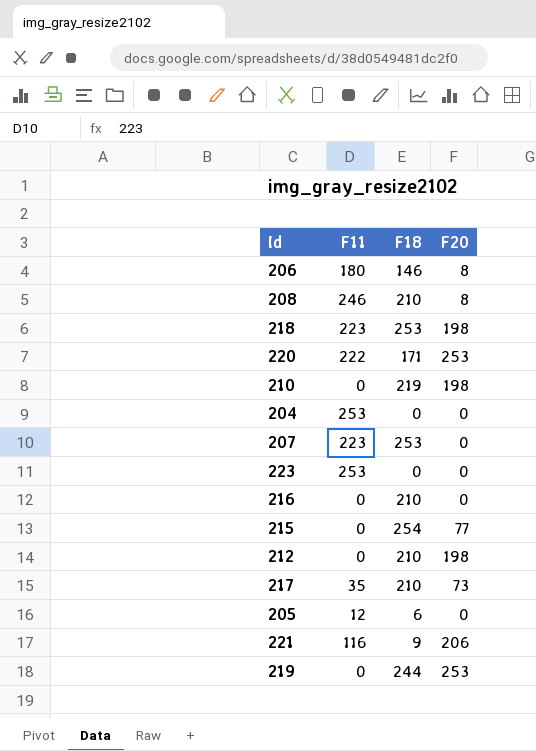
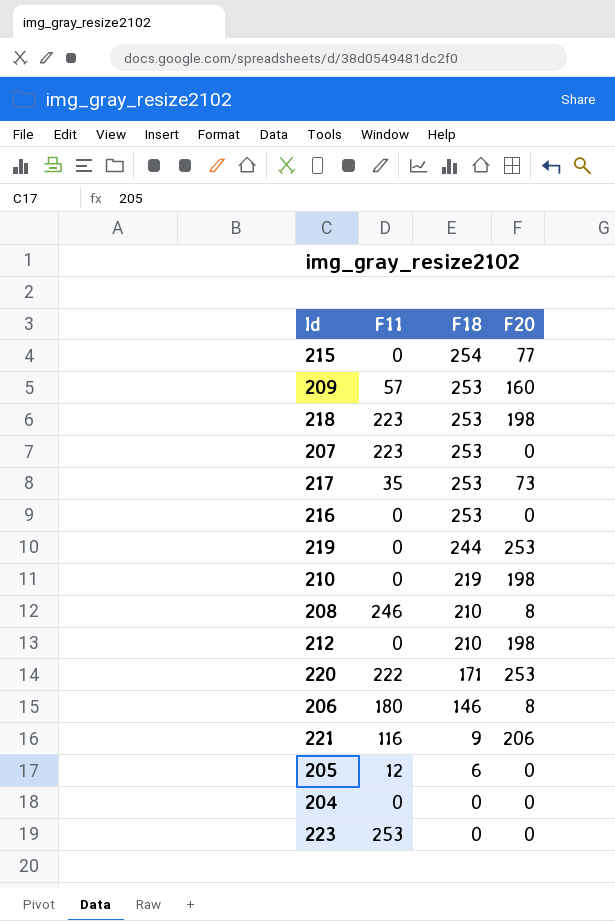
row order: none -> F18 descending
row 209: none -> 57 | 253 | 160
217 | F18: 210 -> 253
216 | F18: 210 -> 253
204 | F11: 253 -> 0

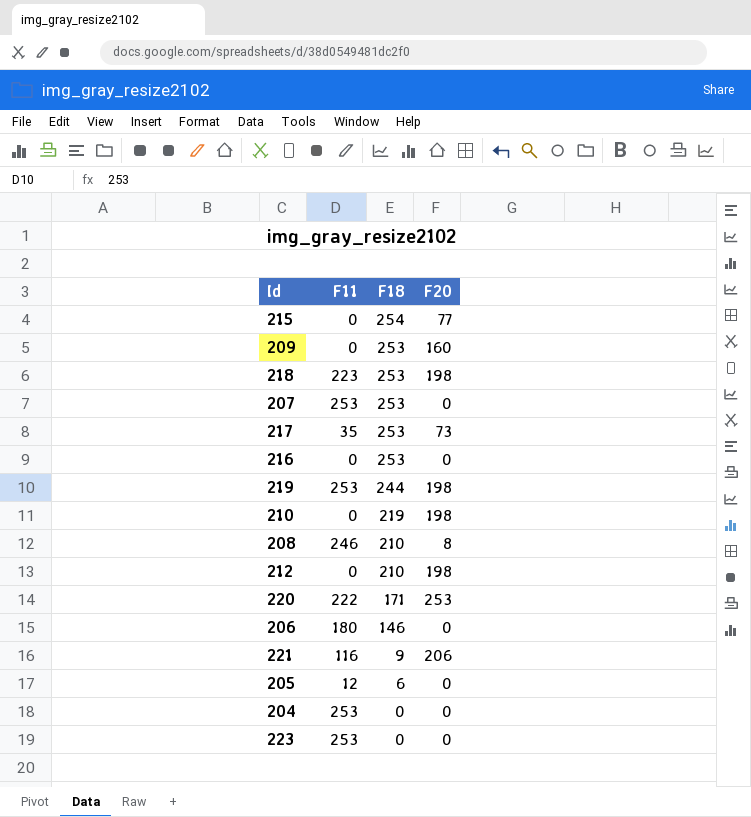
209 | F11: 57 -> 0
207 | F11: 223 -> 253
219 | F11: 0 -> 253
219 | F20: 253 -> 198
206 | F20: 8 -> 0
204 | F11: 0 -> 253

